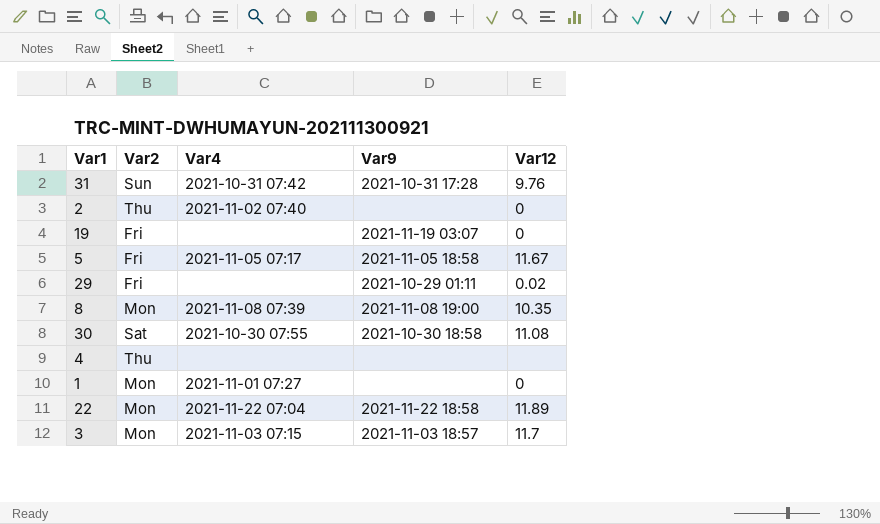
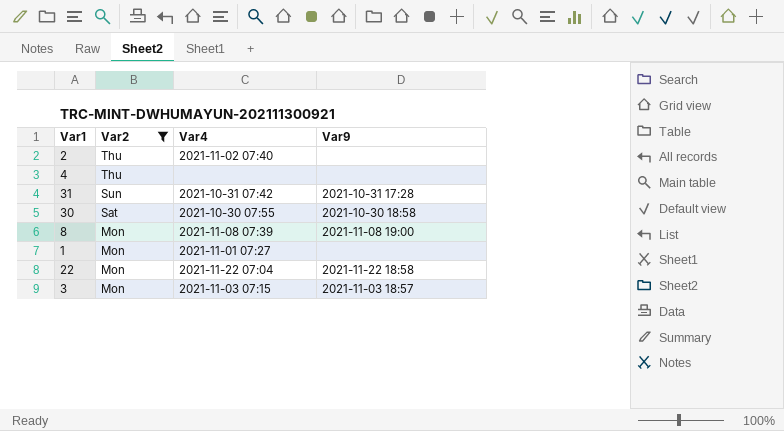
filter: none -> Var2 != Fri
row order: none -> Var2 descending
column Var12 | position: 5 -> none

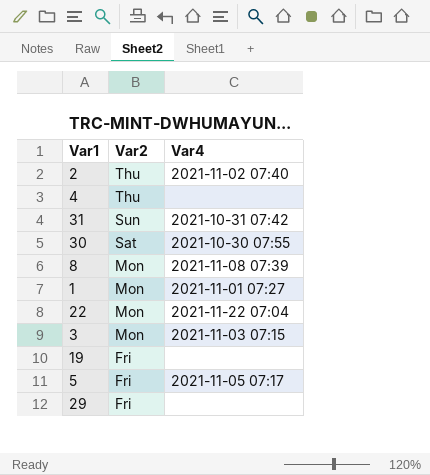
filter: Var2 != Fri -> none
column Var9 | position: 4 -> none

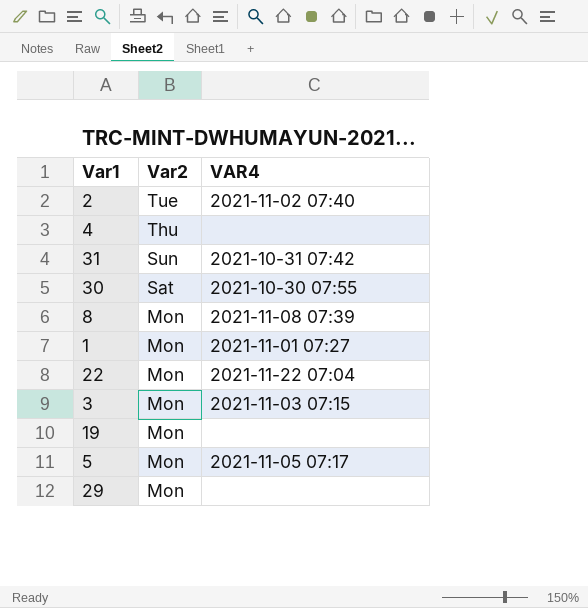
column name: Var4 -> VAR4
2 | Var2: Thu -> Tue
19 | Var2: Fri -> Mon
5 | Var2: Fri -> Mon
29 | Var2: Fri -> Mon

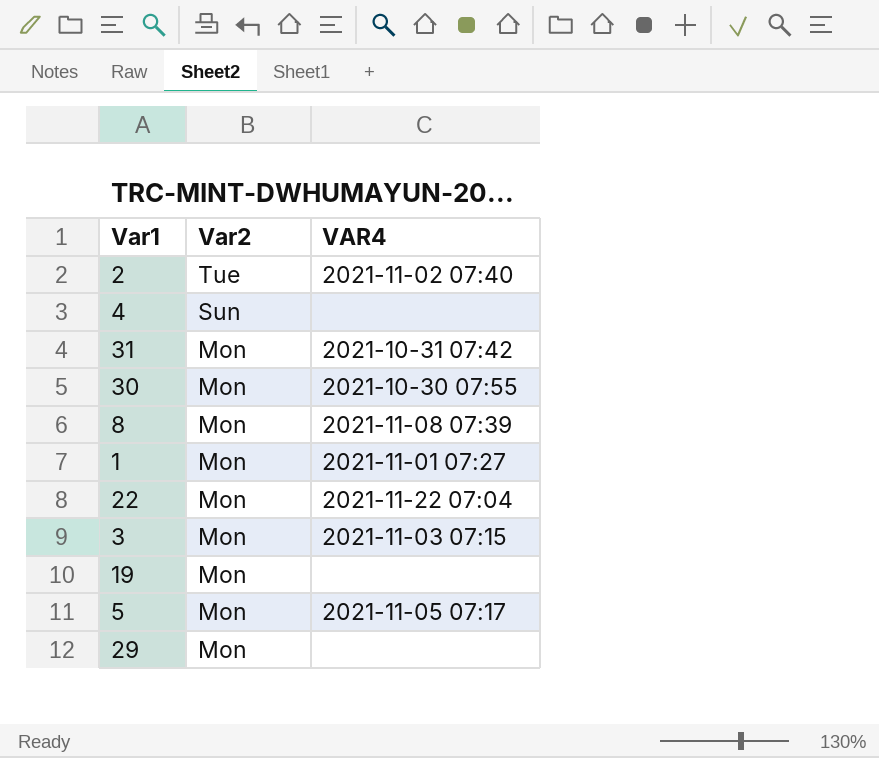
4 | Var2: Thu -> Sun
31 | Var2: Sun -> Mon
30 | Var2: Sat -> Mon

